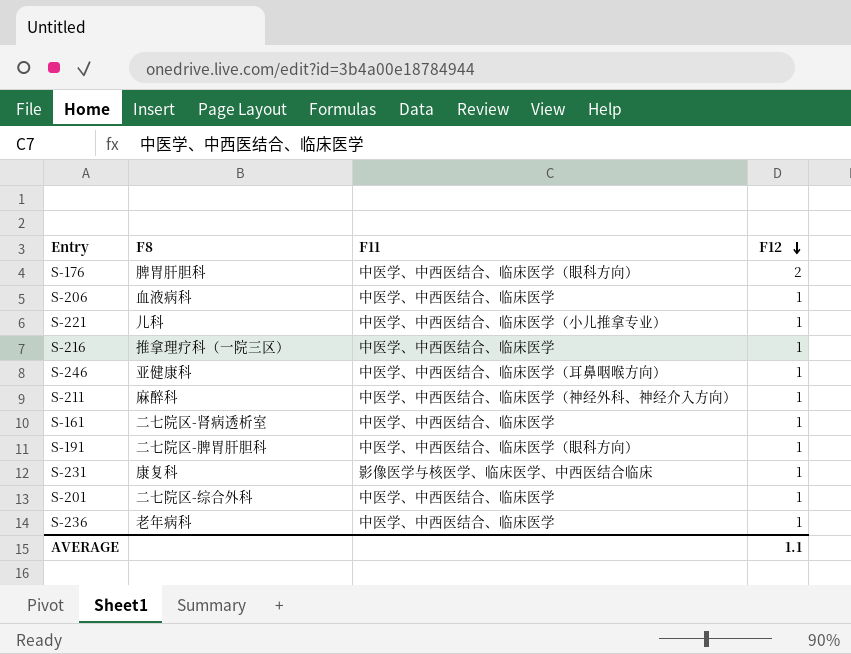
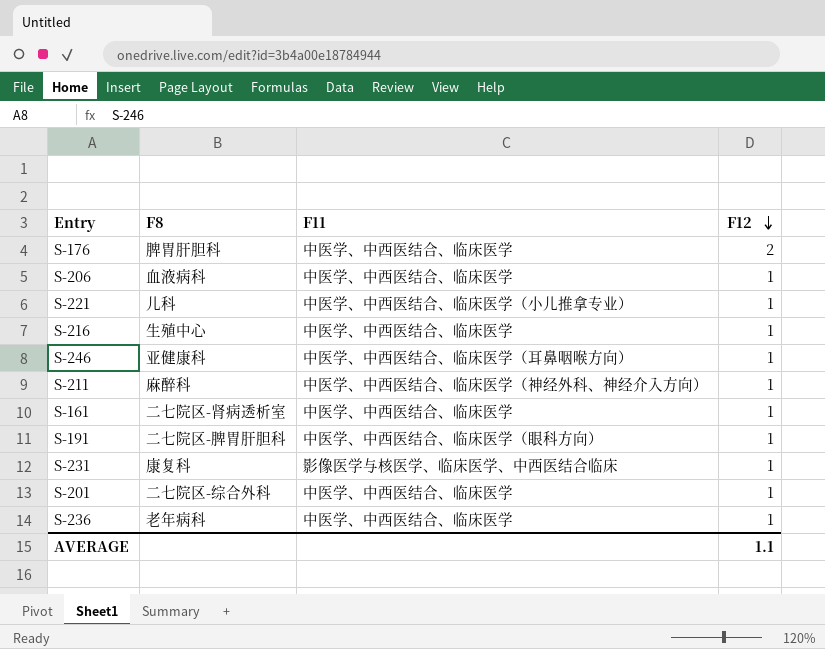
S-176 | F11: 中医学、中西医结合、临床医学（眼科方向） -> 中医学、中西医结合、临床医学
S-216 | F8: 推拿理疗科（一院三区） -> 生殖中心

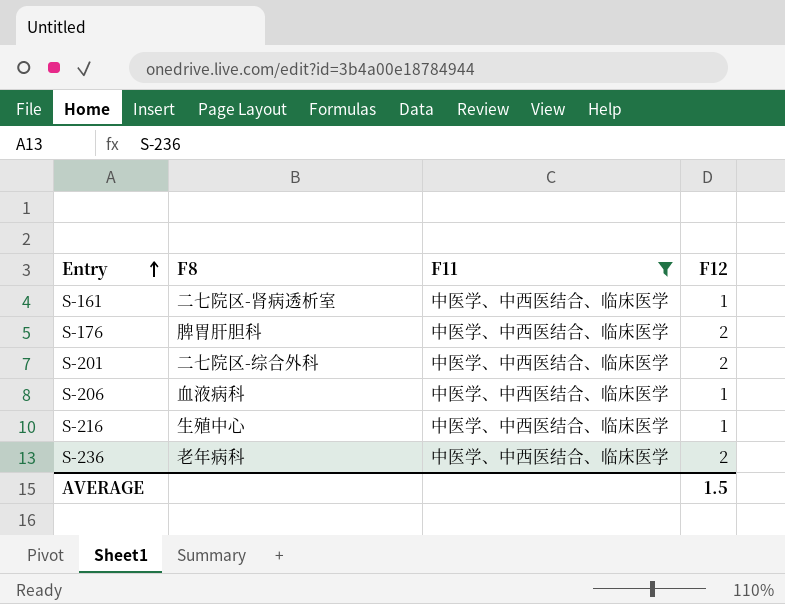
filter: none -> F11 = 中医学、中西医结合、临床医学
row order: F12 descending -> Entry ascending
S-201 | F12: 1 -> 2
S-236 | F12: 1 -> 2
AVERAGE | F12: 1.1 -> 1.5

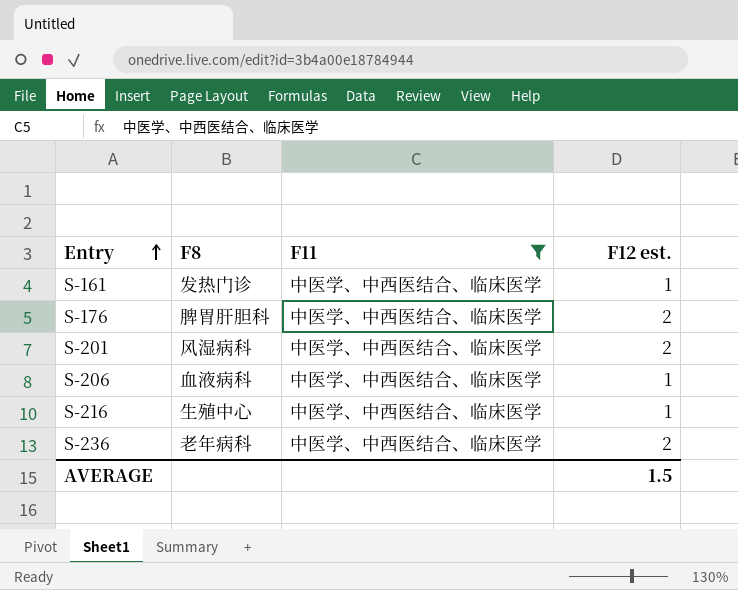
column name: F12 -> F12 est.
S-161 | F8: 二七院区-肾病透析室 -> 发热门诊
S-201 | F8: 二七院区-综合外科 -> 风湿病科

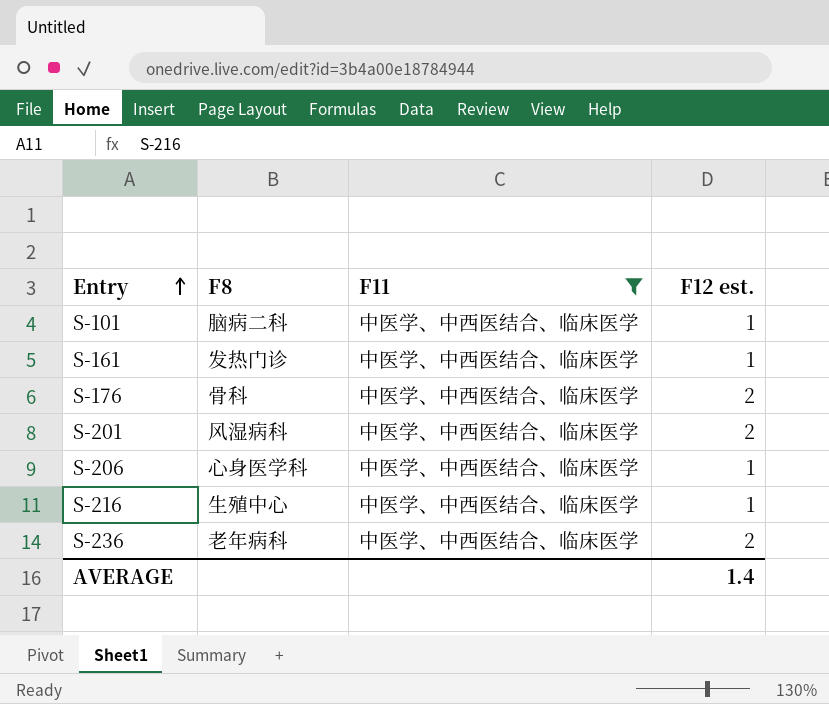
row S-101: none -> 脑病二科 | 中医学、中西医结合、临床医学 | 1
S-176 | F8: 脾胃肝胆科 -> 骨科
S-206 | F8: 血液病科 -> 心身医学科
AVERAGE | F12 est.: 1.5 -> 1.4

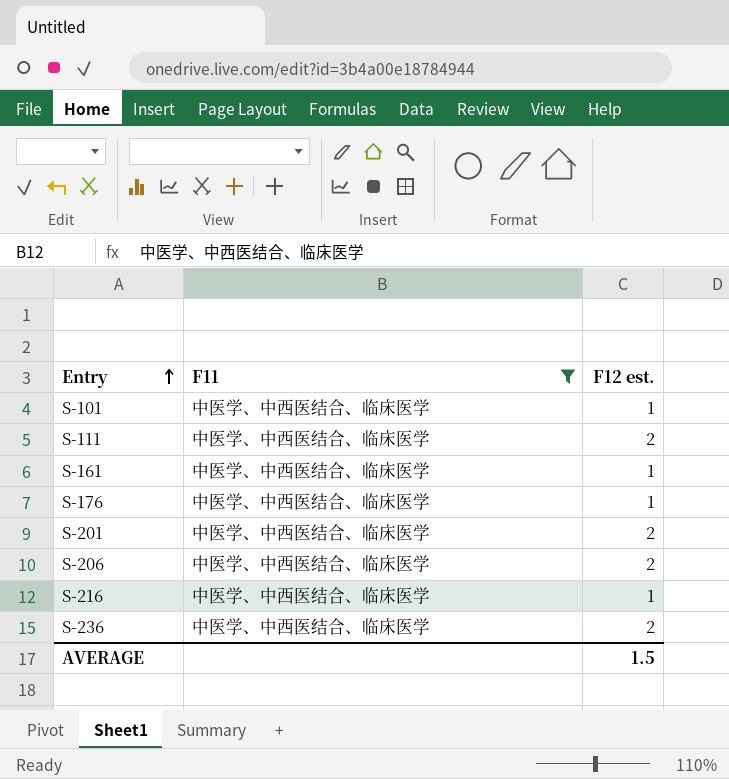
column F8 | position: 2 -> none
row S-111: none -> 中医学、中西医结合、临床医学 | 2
S-176 | F12 est.: 2 -> 1
S-206 | F12 est.: 1 -> 2
AVERAGE | F12 est.: 1.4 -> 1.5

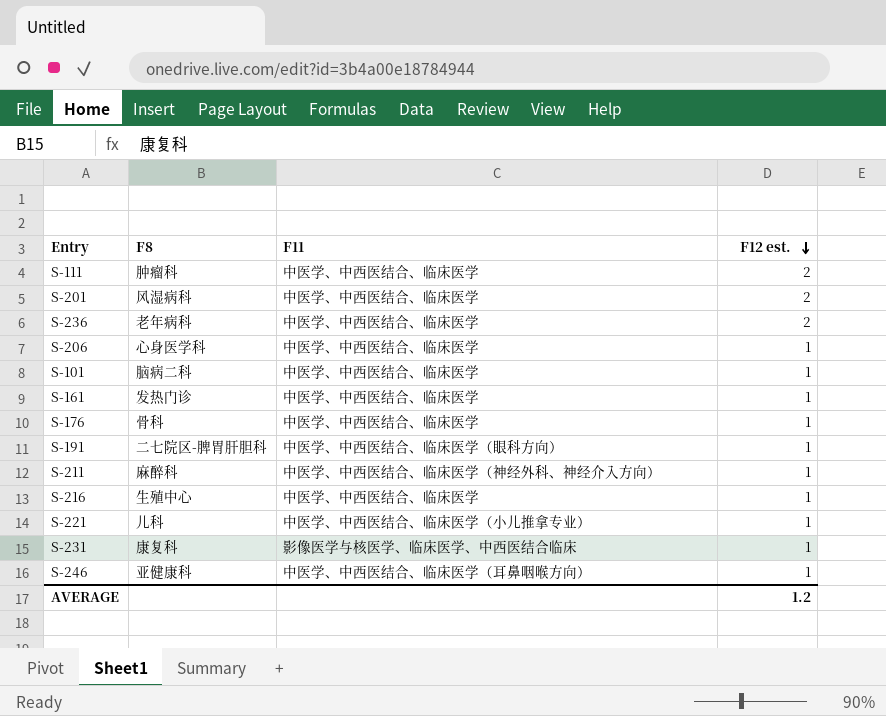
filter: F11 = 中医学、中西医结合、临床医学 -> none
row order: Entry ascending -> F12 est. descending
column F8 | position: none -> 2
S-206 | F12 est.: 2 -> 1
AVERAGE | F12 est.: 1.5 -> 1.2

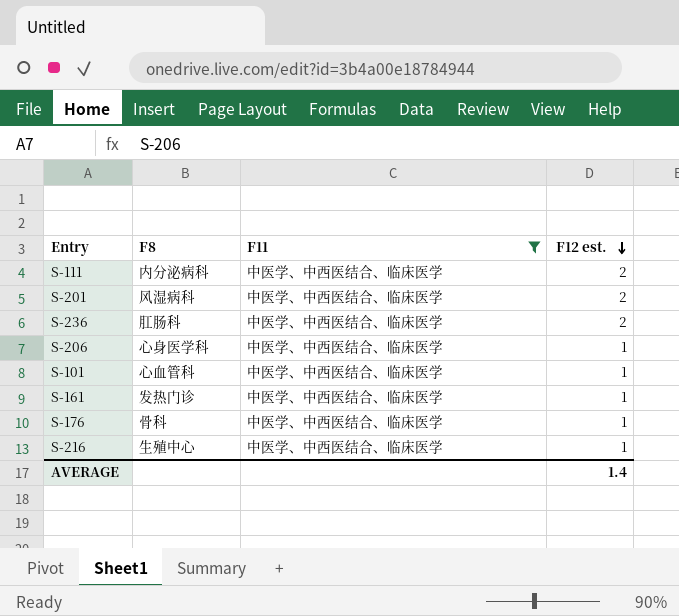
filter: none -> F11 = 中医学、中西医结合、临床医学
S-111 | F8: 肿瘤科 -> 内分泌病科
S-236 | F8: 老年病科 -> 肛肠科
S-101 | F8: 脑病二科 -> 心血管科
AVERAGE | F12 est.: 1.2 -> 1.4

